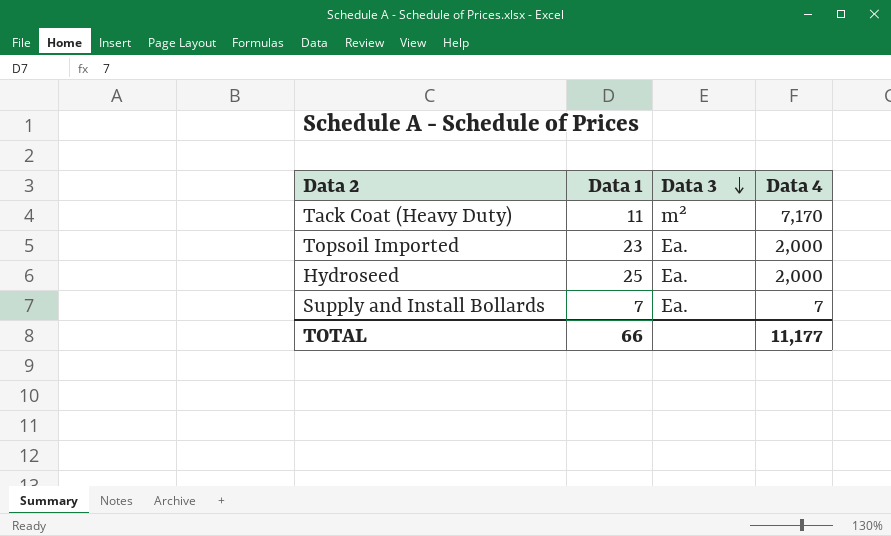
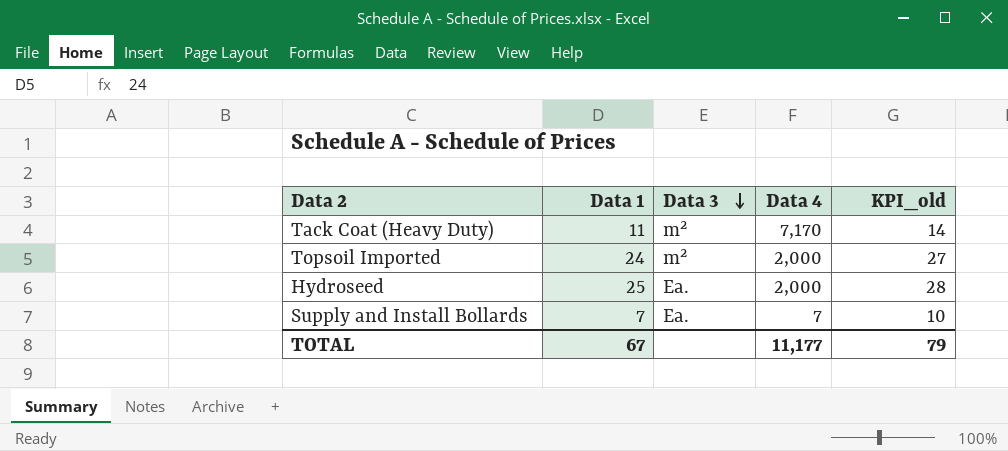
column KPI_old | formula: none -> [Data 1] + 3
Topsoil Imported | Data 1: 23 -> 24
Topsoil Imported | Data 3: Ea. -> m²
TOTAL | Data 1: 66 -> 67

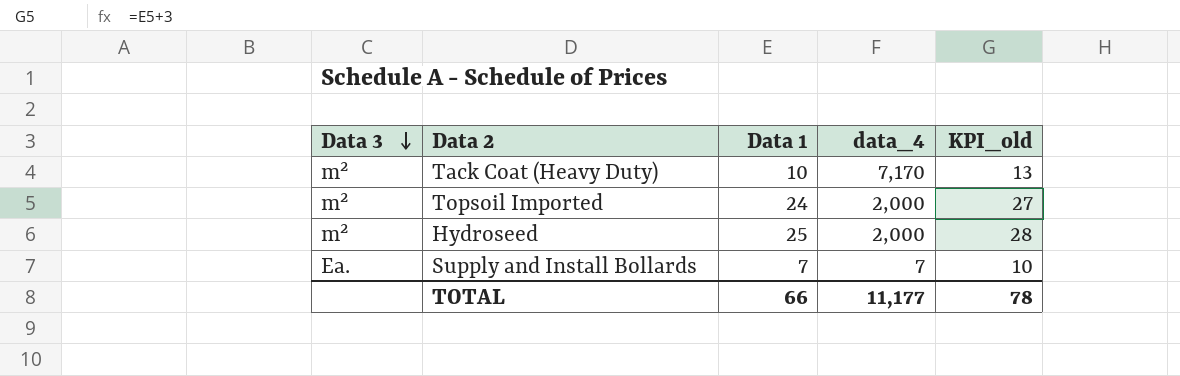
column Data 3 | position: 3 -> 1
column name: Data 4 -> data_4
Tack Coat (Heavy Duty) | Data 1: 11 -> 10
Tack Coat (Heavy Duty) | KPI_old: 14 -> 13
Hydroseed | Data 3: Ea. -> m²
TOTAL | Data 1: 67 -> 66
TOTAL | KPI_old: 79 -> 78

